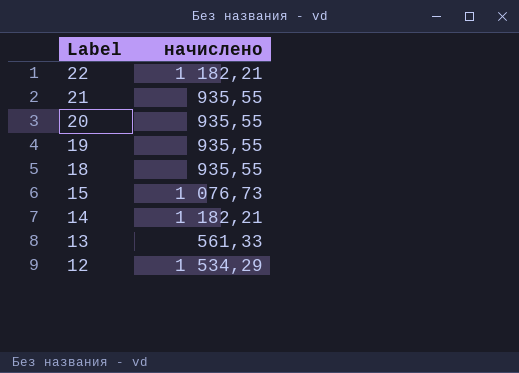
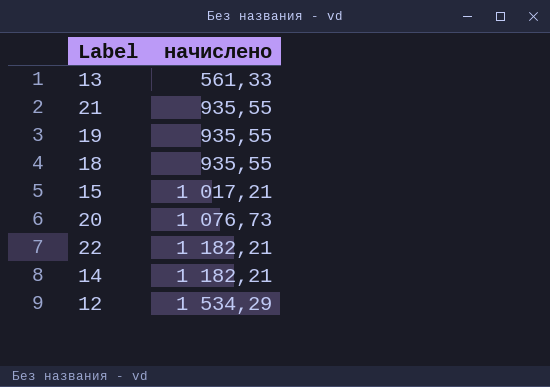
row order: Label descending -> начислено ascending
15 | начислено: 1 076,73 -> 1 017,21
20 | начислено: 935,55 -> 1 076,73

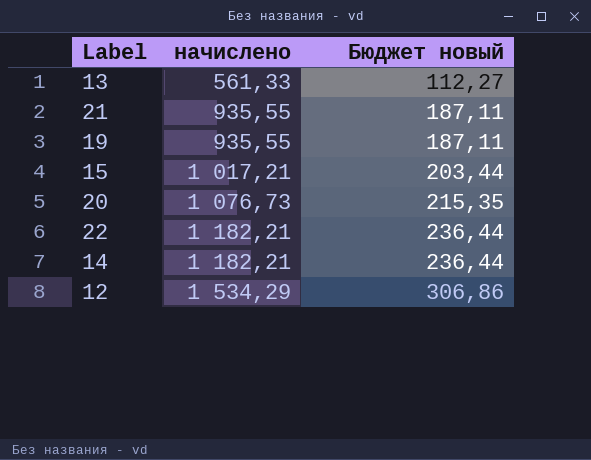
column Бюджет новый | formula: none -> [начислено] * 0,2
row 18: 935,55 -> none

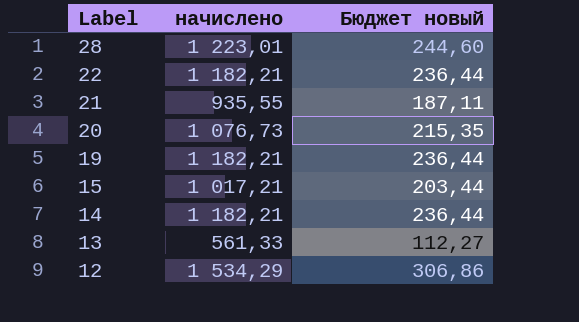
row order: начислено ascending -> Label descending
row 28: none -> 1 223,01 | 244,60
19 | начислено: 935,55 -> 1 182,21
19 | Бюджет новый: 187,11 -> 236,44

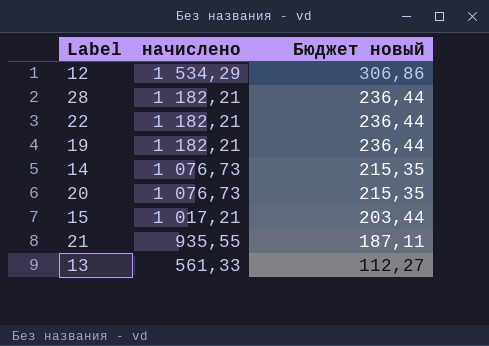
row order: Label descending -> начислено descending
28 | начислено: 1 223,01 -> 1 182,21
28 | Бюджет новый: 244,60 -> 236,44
14 | начислено: 1 182,21 -> 1 076,73
14 | Бюджет новый: 236,44 -> 215,35

